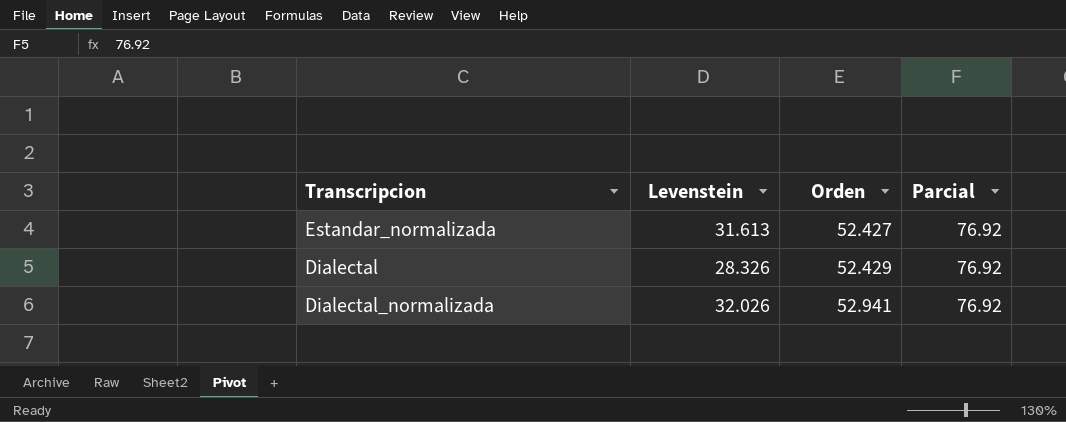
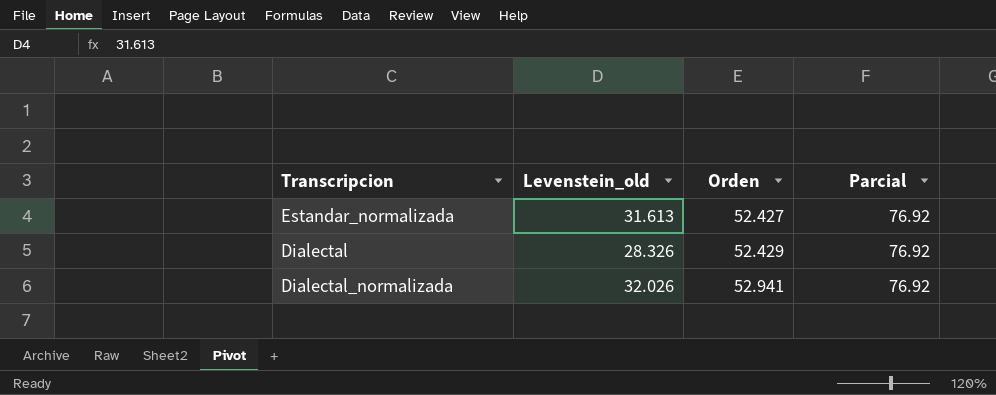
column name: Levenstein -> Levenstein_old

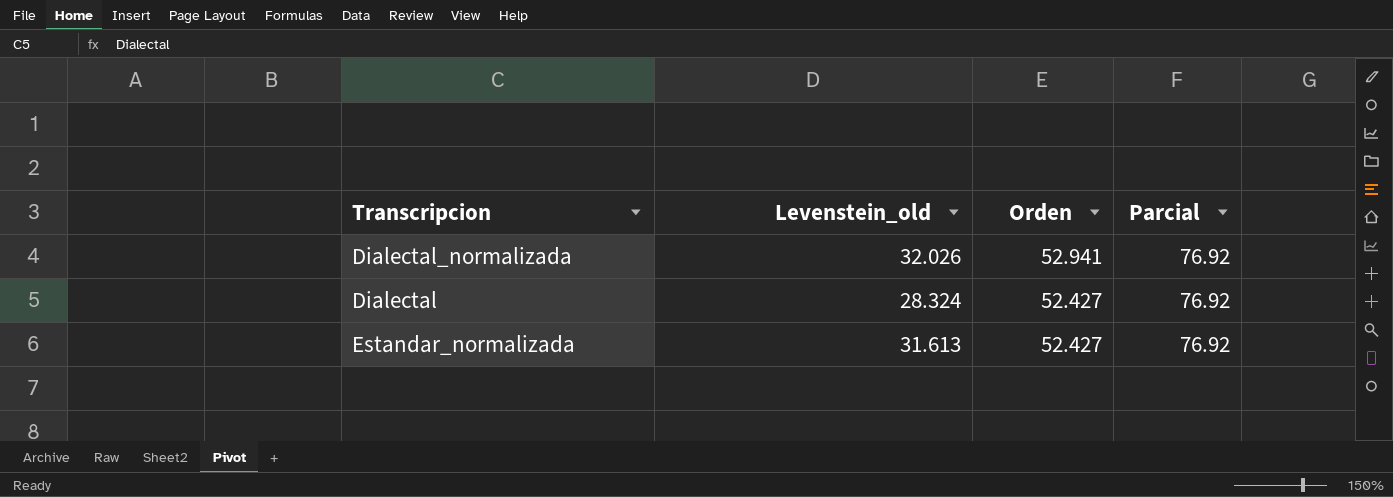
row order: Orden ascending -> Orden descending
Dialectal | Levenstein_old: 28.326 -> 28.324
Dialectal | Orden: 52.429 -> 52.427

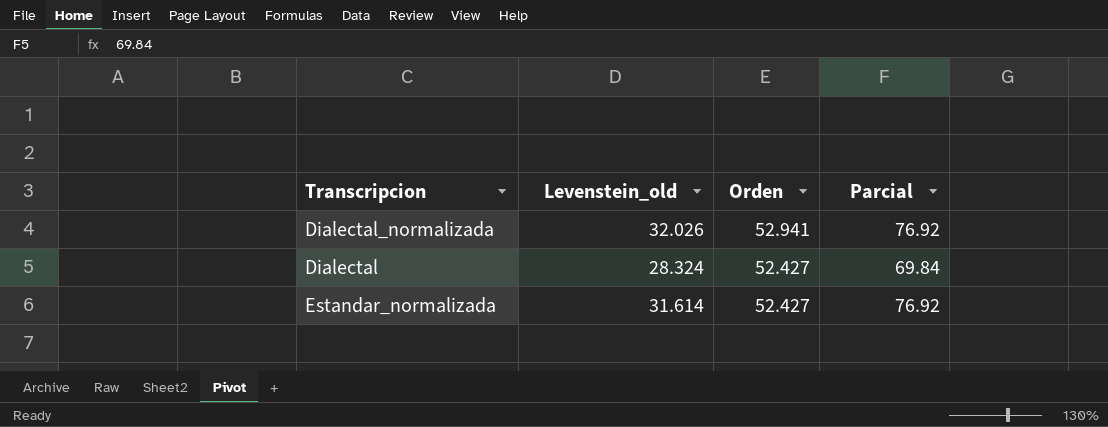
Dialectal | Parcial: 76.92 -> 69.84
Estandar_normalizada | Levenstein_old: 31.613 -> 31.614

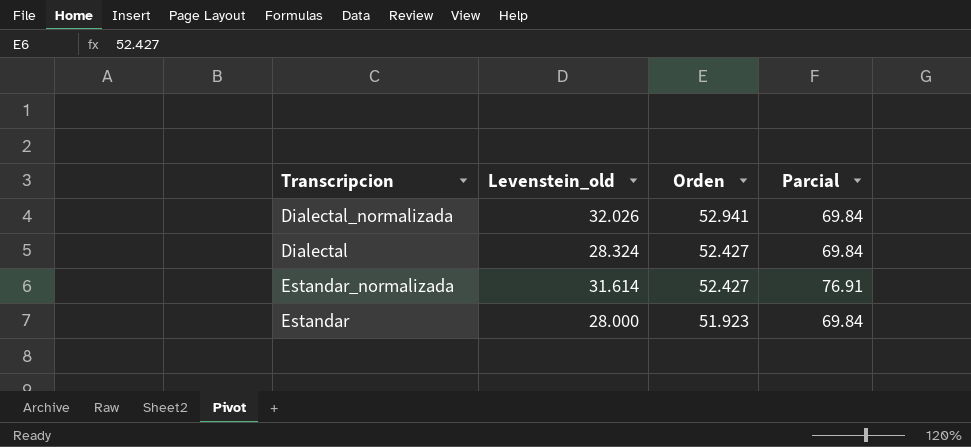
Dialectal_normalizada | Parcial: 76.92 -> 69.84
Estandar_normalizada | Parcial: 76.92 -> 76.91
row Estandar: none -> 28.000 | 51.923 | 69.84

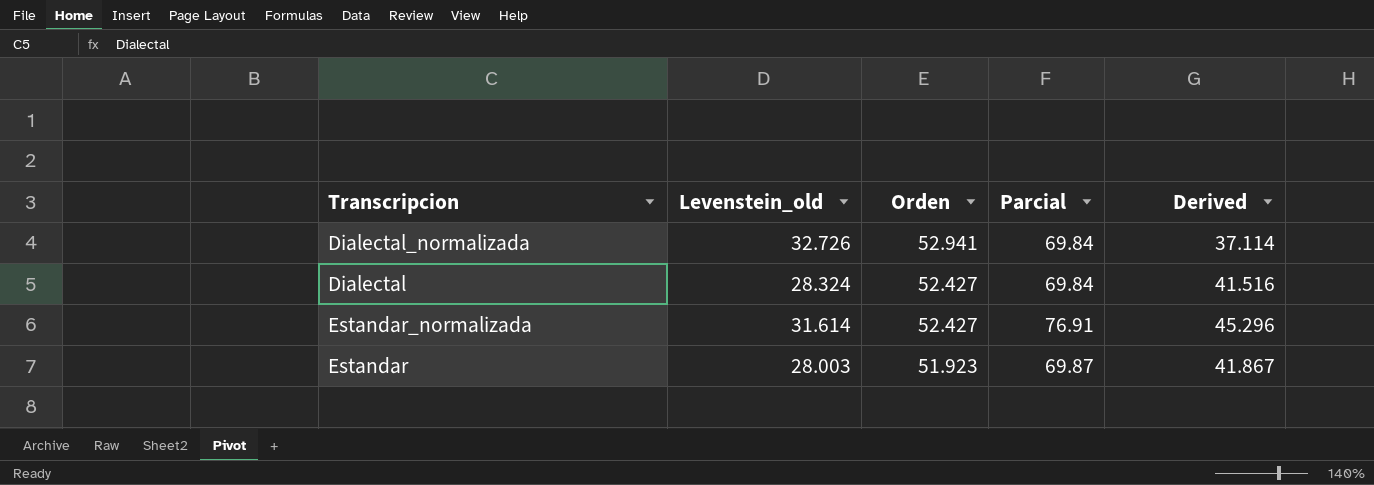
column Derived | formula: none -> [Parcial] - [Levenstein_old]
Dialectal_normalizada | Levenstein_old: 32.026 -> 32.726
Estandar | Levenstein_old: 28.000 -> 28.003
Estandar | Parcial: 69.84 -> 69.87

